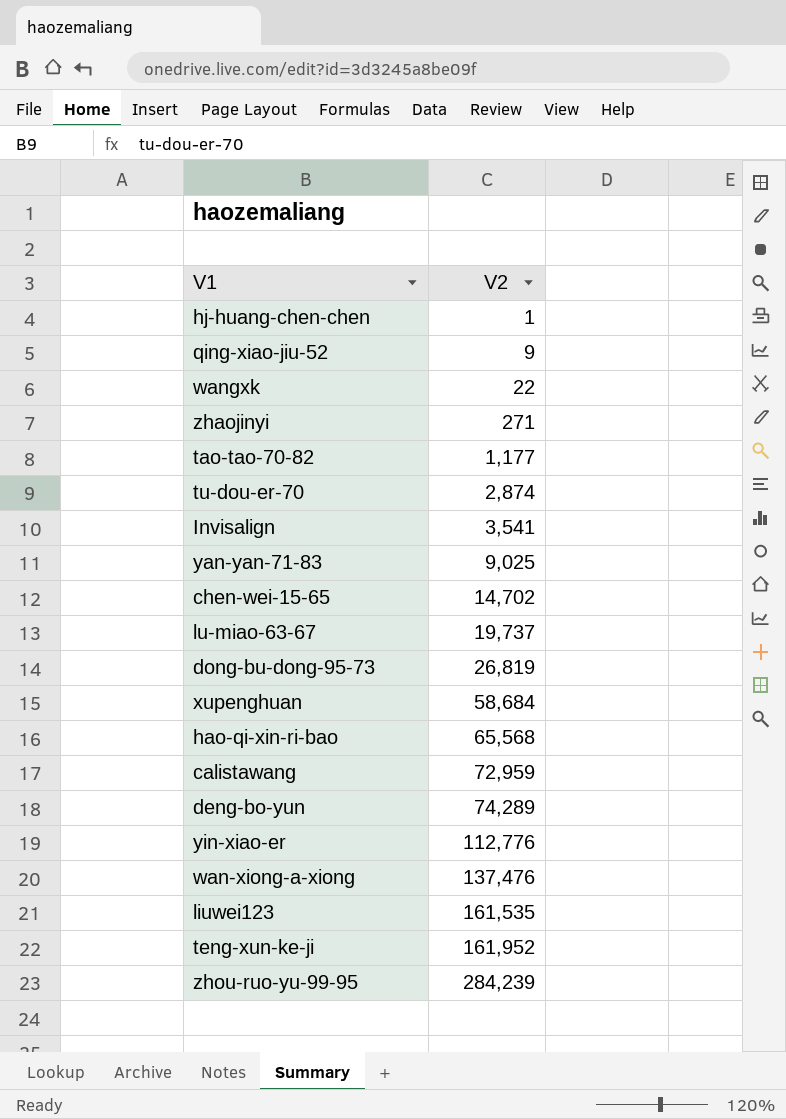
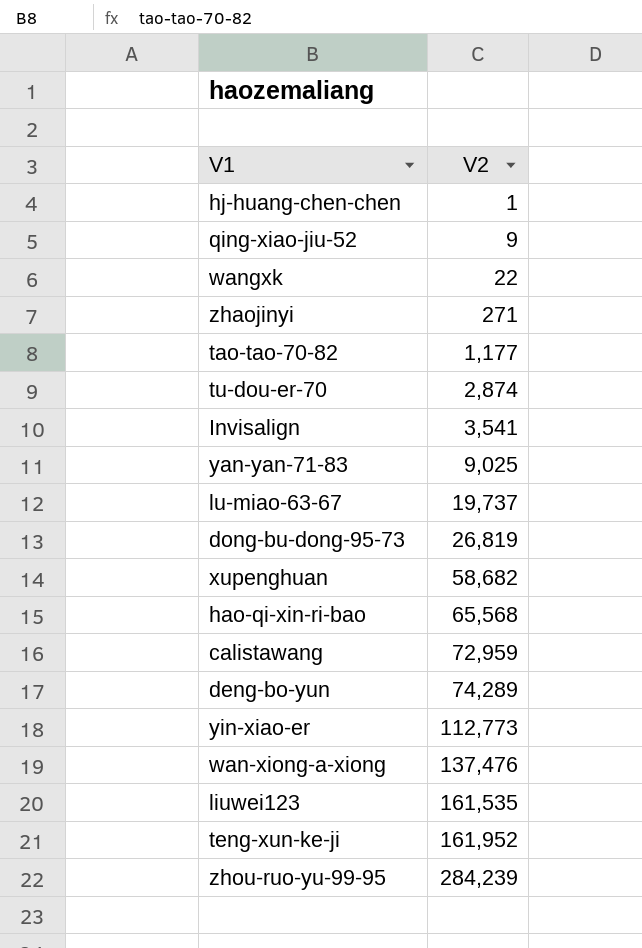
row chen-wei-15-65: 14,702 -> none
xupenghuan | V2: 58,684 -> 58,682
yin-xiao-er | V2: 112,776 -> 112,773

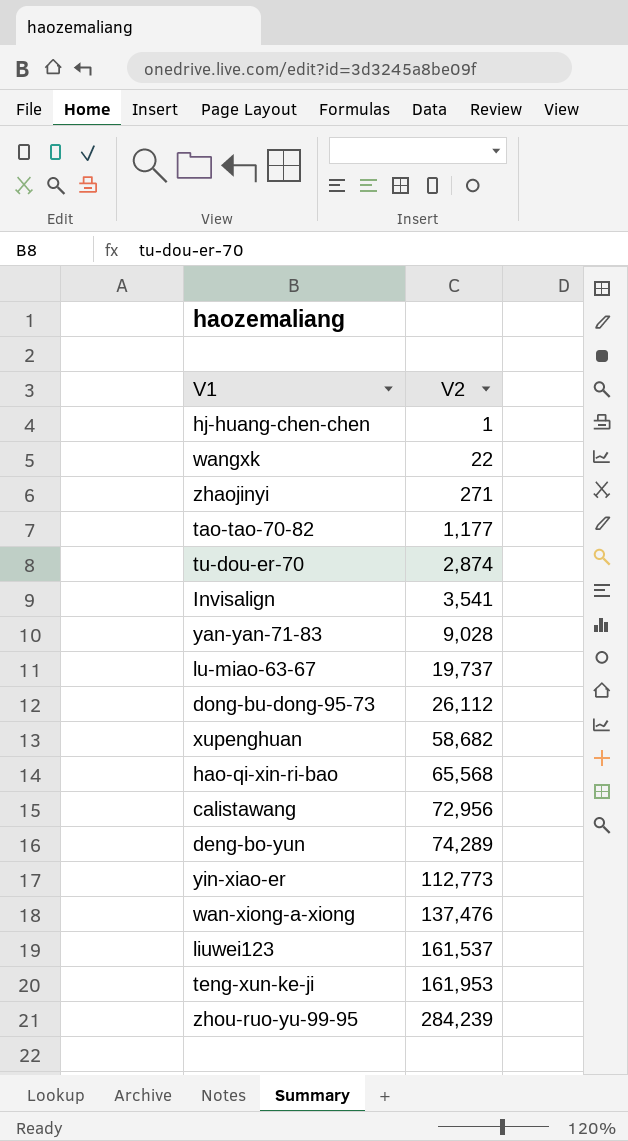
row qing-xiao-jiu-52: 9 -> none
yan-yan-71-83 | V2: 9,025 -> 9,028
dong-bu-dong-95-73 | V2: 26,819 -> 26,112
calistawang | V2: 72,959 -> 72,956
liuwei123 | V2: 161,535 -> 161,537
teng-xun-ke-ji | V2: 161,952 -> 161,953

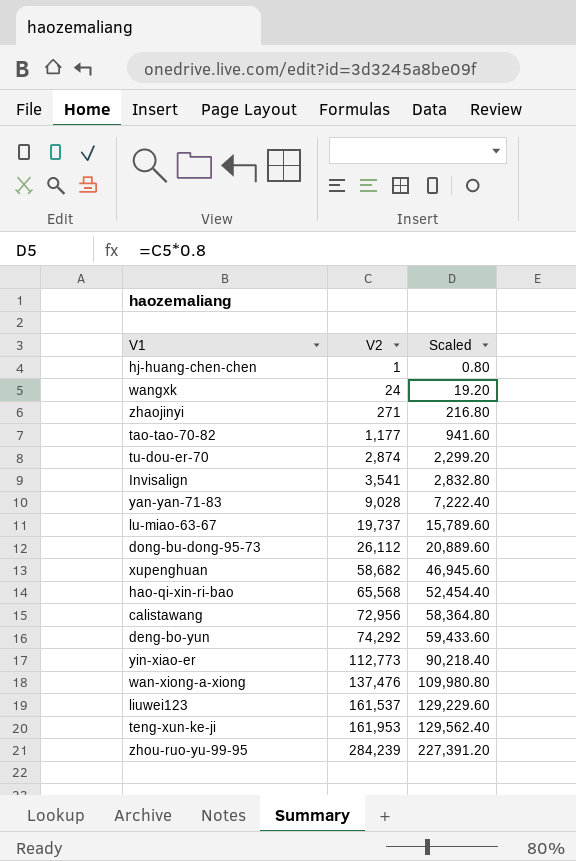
column Scaled | formula: none -> [V2] * 0.8
wangxk | V2: 22 -> 24
deng-bo-yun | V2: 74,289 -> 74,292

